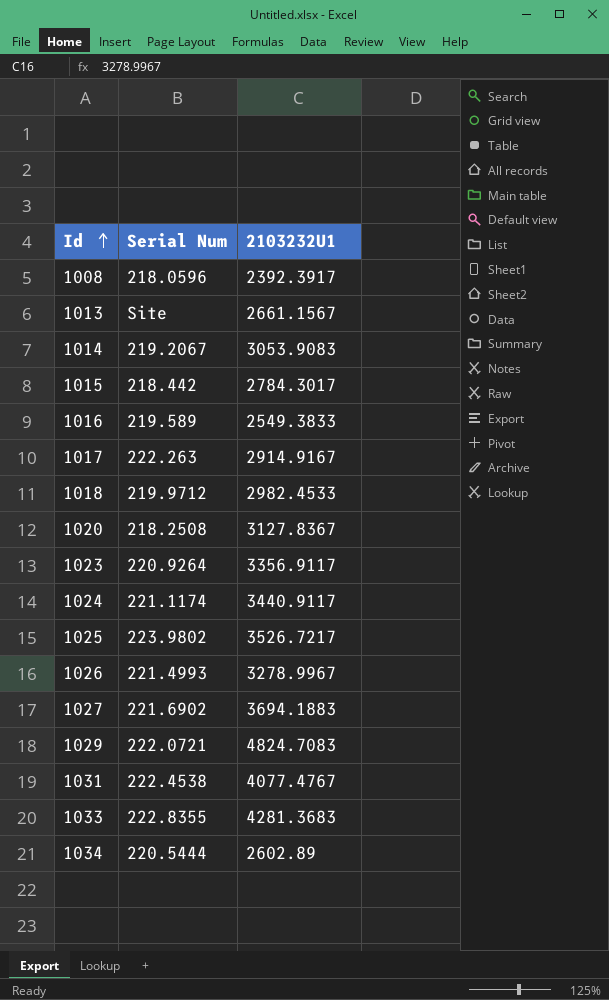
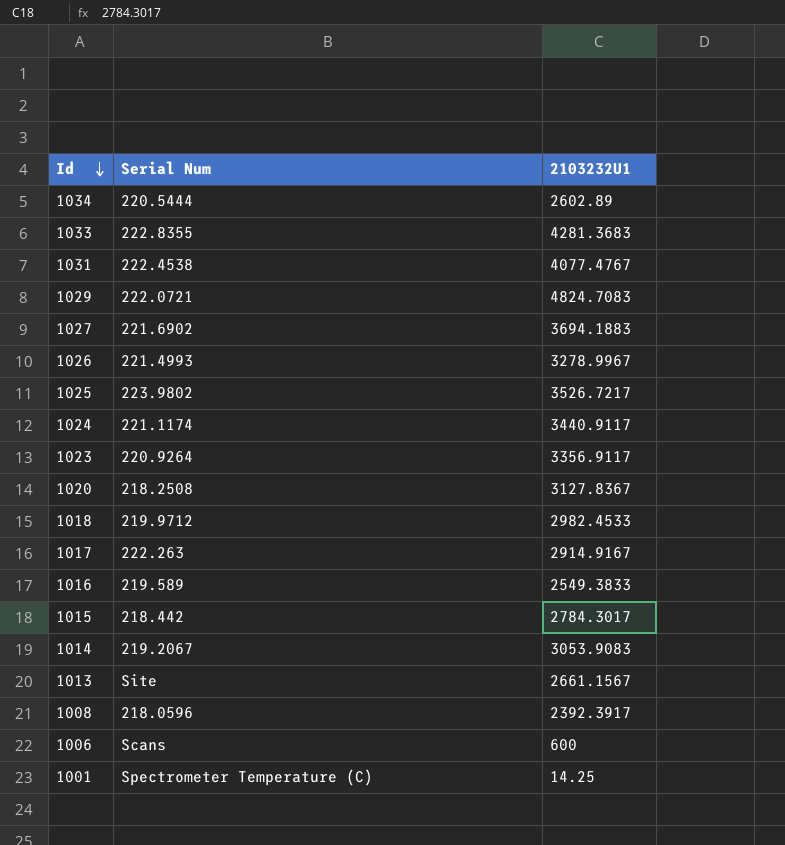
row order: Id ascending -> Id descending
row 1006: none -> Scans | 600
row 1001: none -> Spectrometer Temperature (C) | 14.25

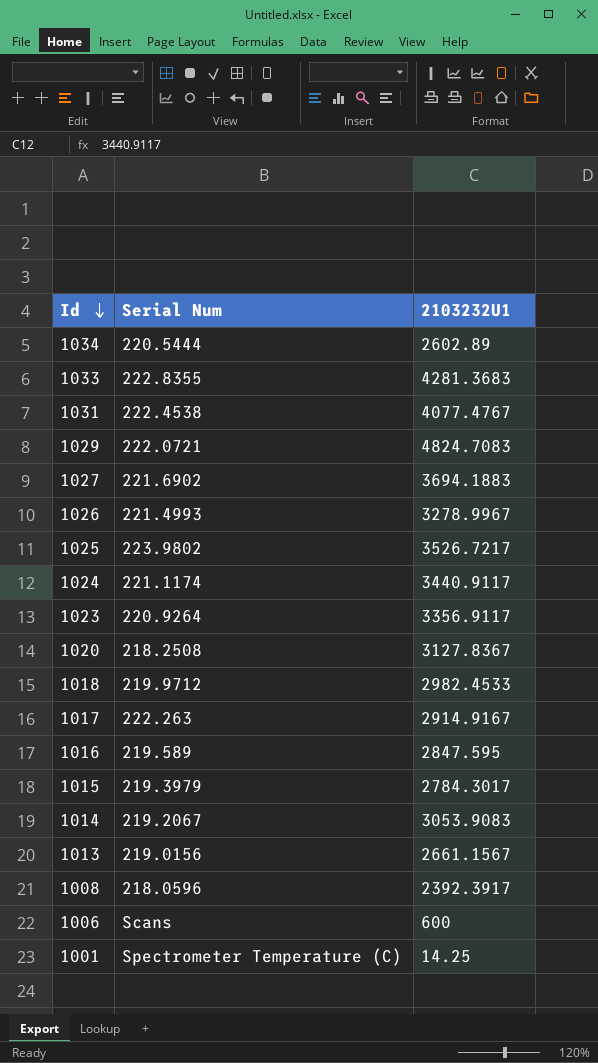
1016 | 2103232U1: 2549.3833 -> 2847.595
1015 | Serial Num: 218.442 -> 219.3979
1013 | Serial Num: Site -> 219.0156

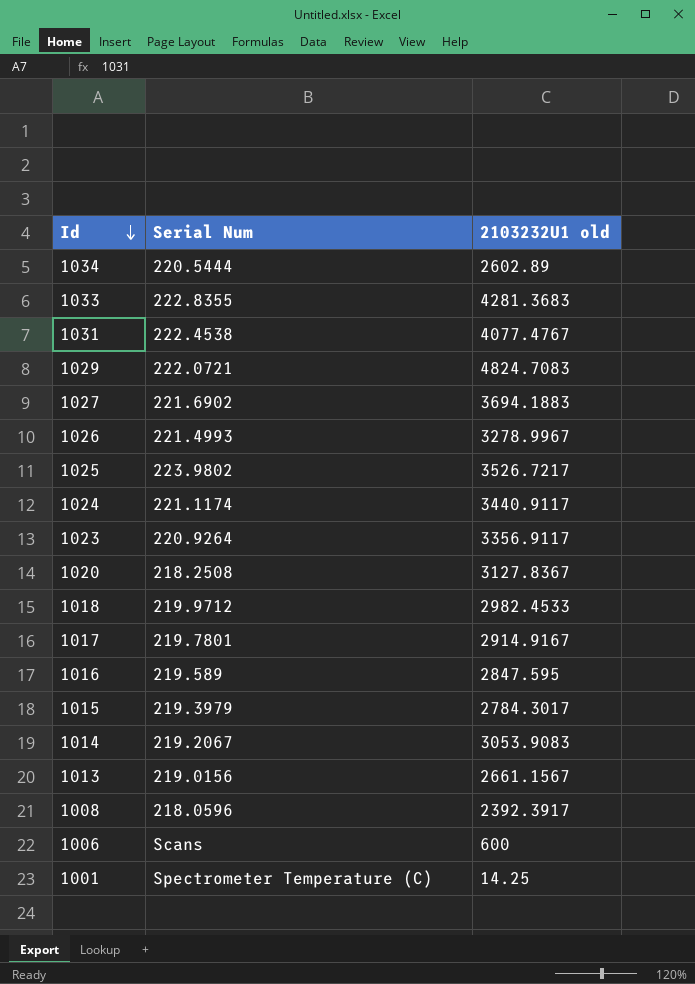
column name: 2103232U1 -> 2103232U1 old
1017 | Serial Num: 222.263 -> 219.7801

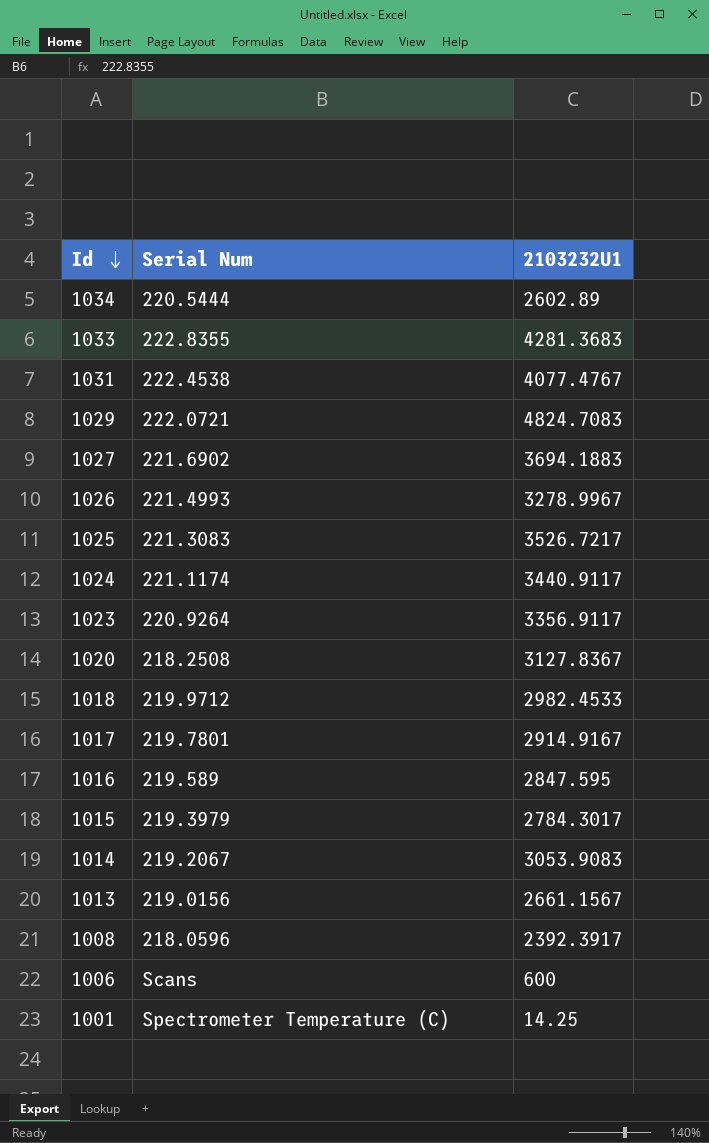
column name: 2103232U1 old -> 2103232U1
1025 | Serial Num: 223.9802 -> 221.3083

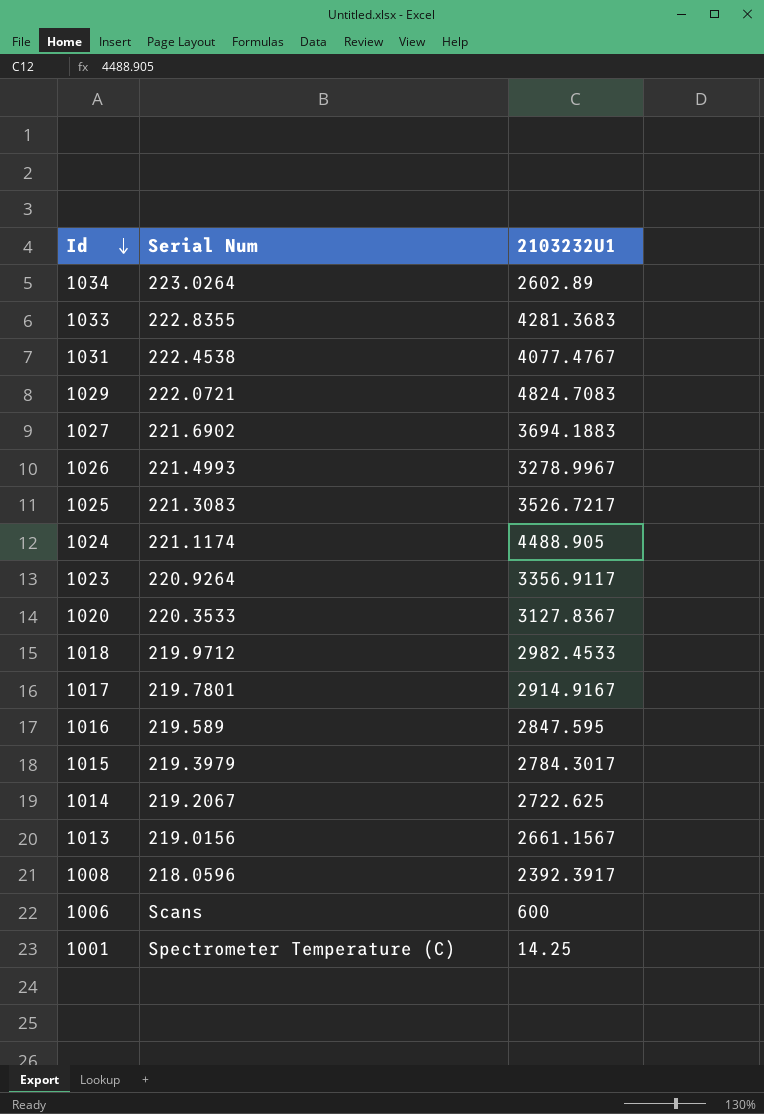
1034 | Serial Num: 220.5444 -> 223.0264
1024 | 2103232U1: 3440.9117 -> 4488.905
1020 | Serial Num: 218.2508 -> 220.3533
1014 | 2103232U1: 3053.9083 -> 2722.625

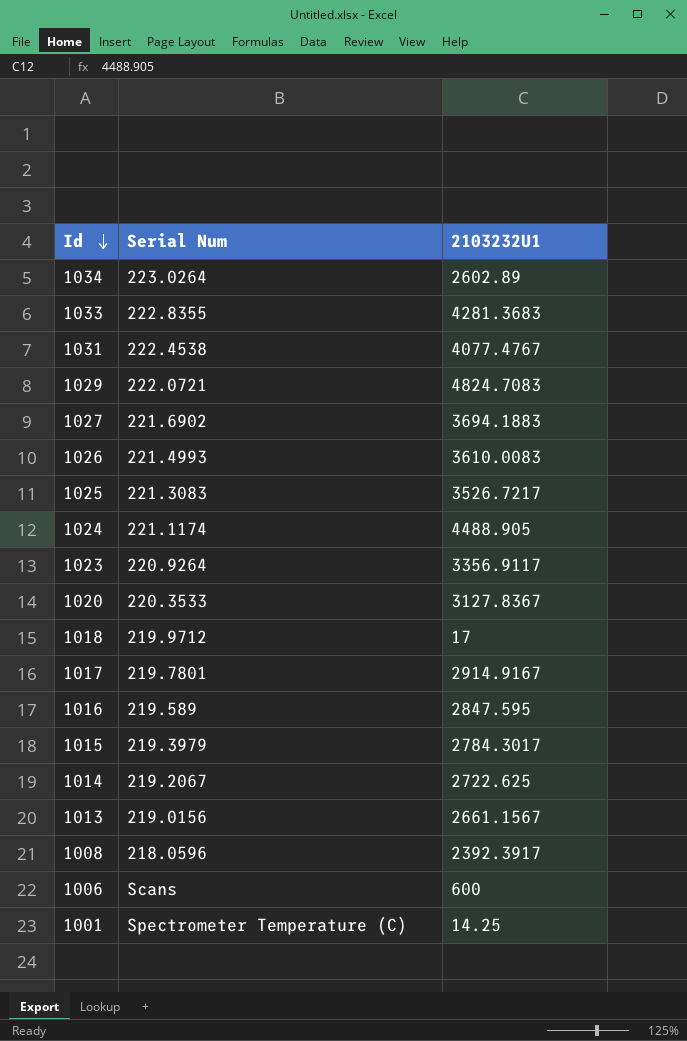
1026 | 2103232U1: 3278.9967 -> 3610.0083
1018 | 2103232U1: 2982.4533 -> 17

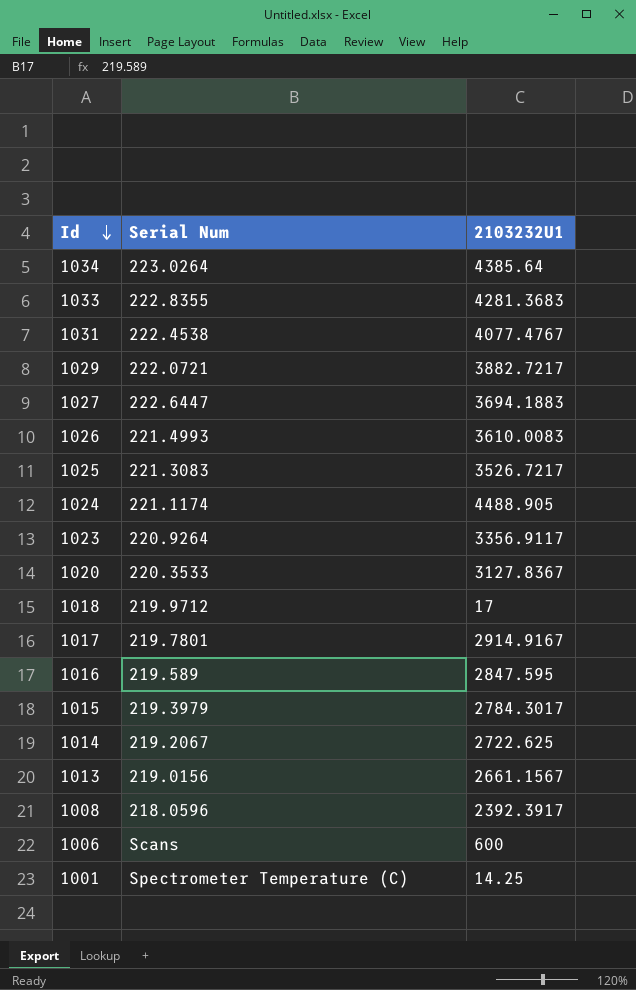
1034 | 2103232U1: 2602.89 -> 4385.64
1029 | 2103232U1: 4824.7083 -> 3882.7217
1027 | Serial Num: 221.6902 -> 222.6447

